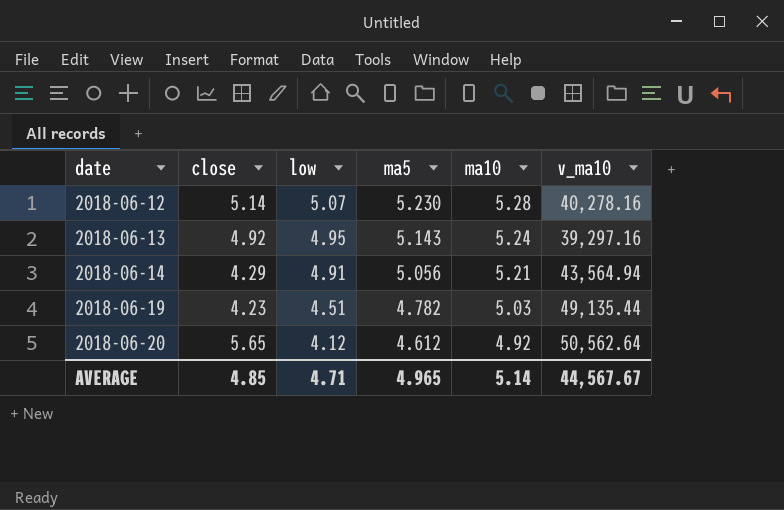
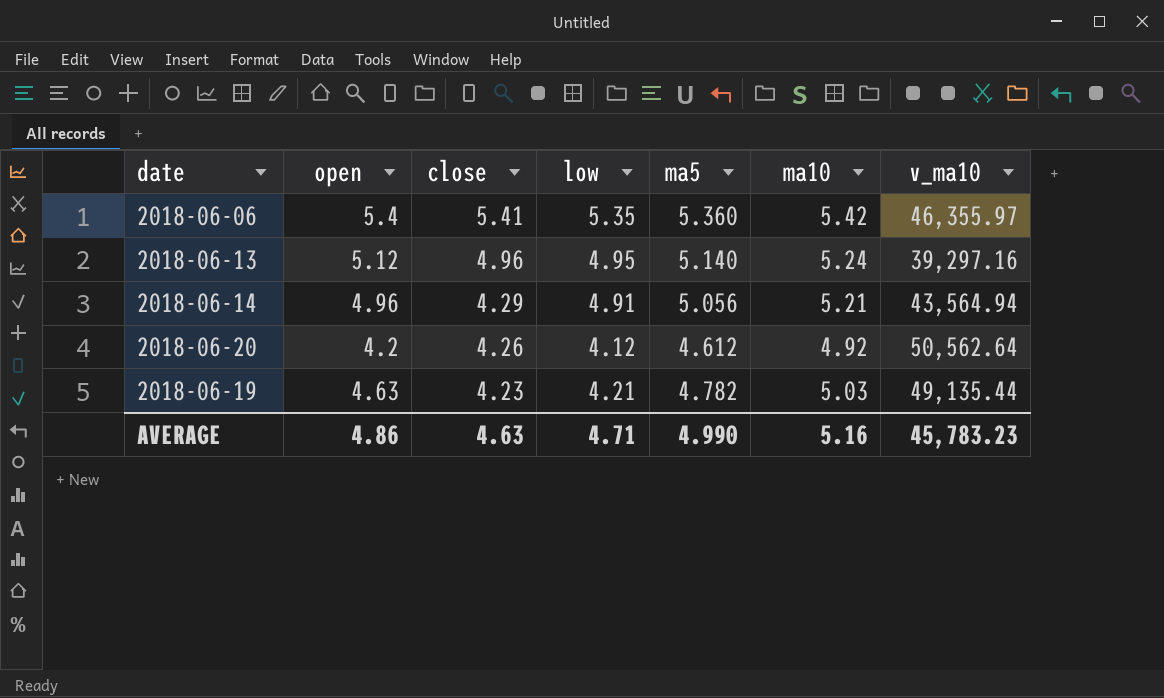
row order: date ascending -> close descending
column open | position: none -> 2
row 2018-06-12: 5.14 | 5.07 | 5.230 | 5.28 | 40,278.16 -> none
row 2018-06-06: none -> 5.4 | 5.41 | 5.35 | 5.360 | 5.42 | 46,355.97
2018-06-13 | close: 4.92 -> 4.96
2018-06-13 | ma5: 5.143 -> 5.140
2018-06-20 | close: 5.65 -> 4.26
2018-06-19 | low: 4.51 -> 4.21
AVERAGE | close: 4.85 -> 4.63
AVERAGE | ma5: 4.965 -> 4.990
AVERAGE | ma10: 5.14 -> 5.16
AVERAGE | v_ma10: 44,567.67 -> 45,783.23

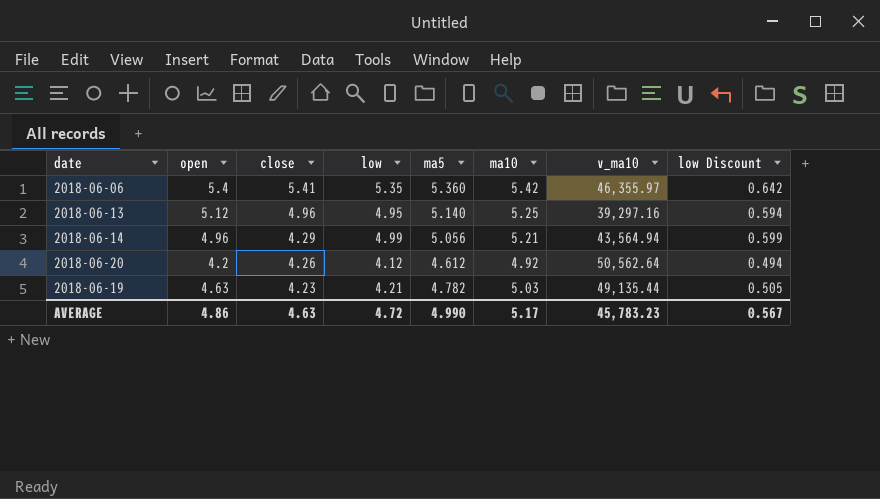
column low Discount | formula: none -> [low] * 0.12
2018-06-13 | ma10: 5.24 -> 5.25
2018-06-14 | low: 4.91 -> 4.99
AVERAGE | low: 4.71 -> 4.72
AVERAGE | ma10: 5.16 -> 5.17

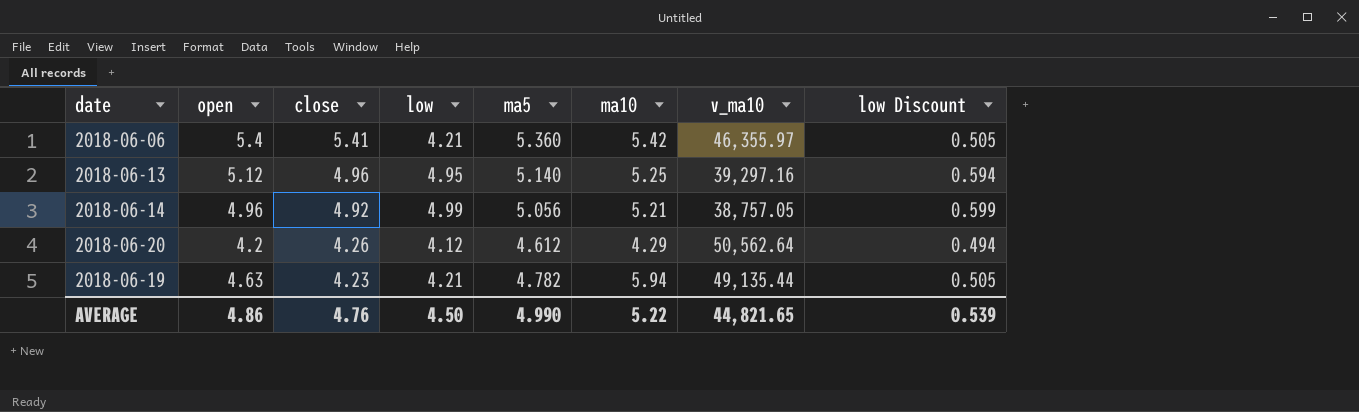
2018-06-06 | low: 5.35 -> 4.21
2018-06-06 | low Discount: 0.642 -> 0.505
2018-06-14 | close: 4.29 -> 4.92
2018-06-14 | v_ma10: 43,564.94 -> 38,757.05
2018-06-20 | ma10: 4.92 -> 4.29
2018-06-19 | ma10: 5.03 -> 5.94
AVERAGE | close: 4.63 -> 4.76
AVERAGE | low: 4.72 -> 4.50
AVERAGE | ma10: 5.17 -> 5.22
AVERAGE | v_ma10: 45,783.23 -> 44,821.65
AVERAGE | low Discount: 0.567 -> 0.539

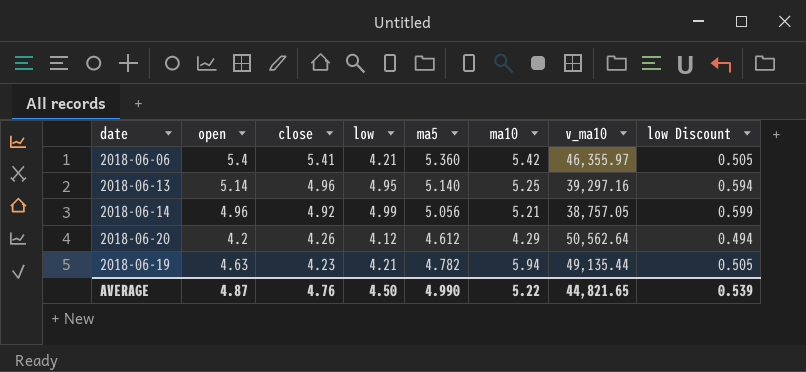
2018-06-13 | open: 5.12 -> 5.14
AVERAGE | open: 4.86 -> 4.87

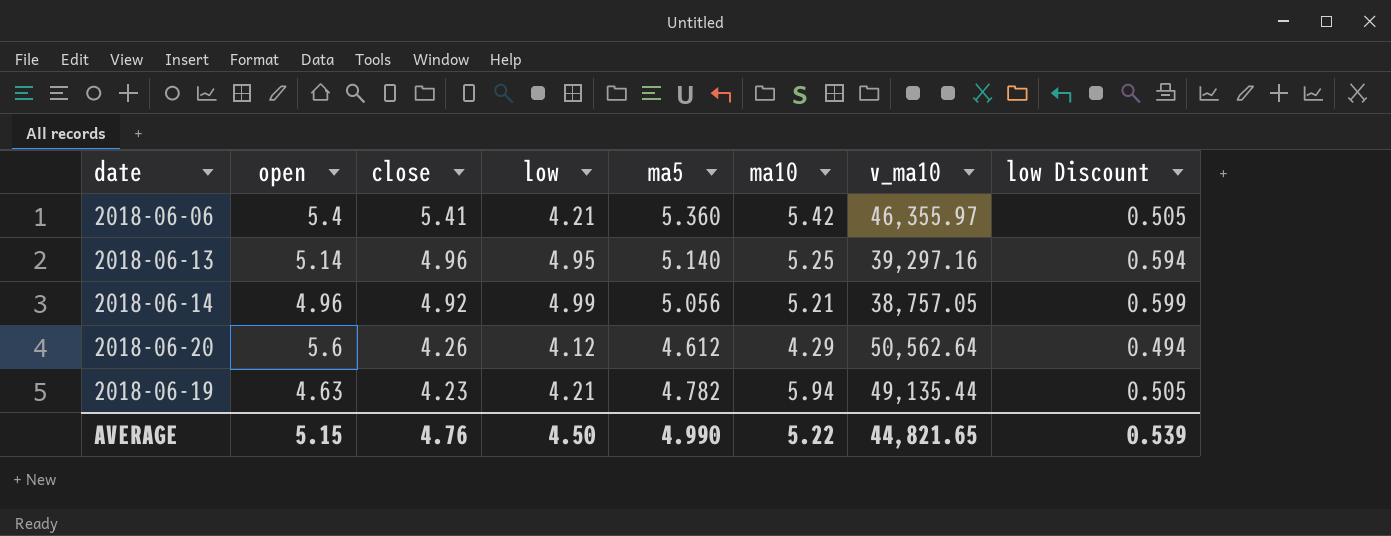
2018-06-20 | open: 4.2 -> 5.6
AVERAGE | open: 4.87 -> 5.15

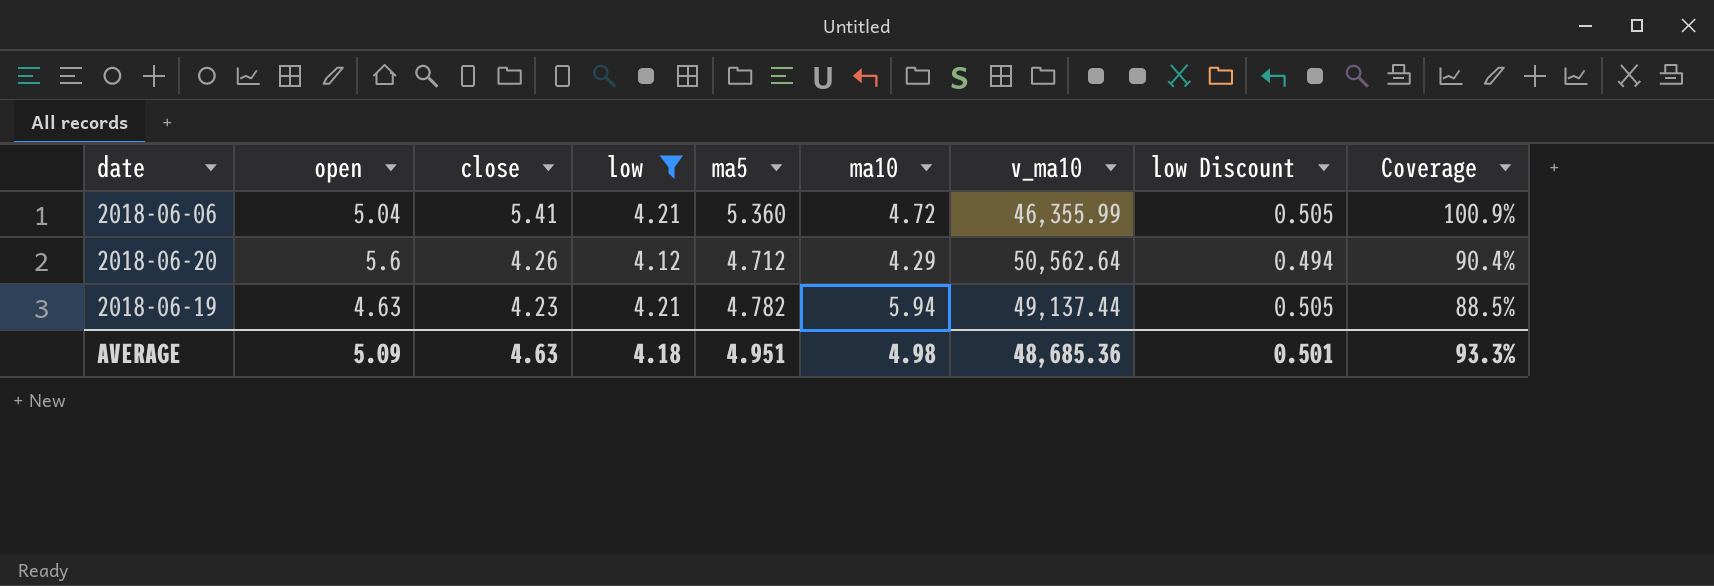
filter: none -> low <= 4.21
column Coverage | formula: none -> [close] / [ma5]
2018-06-06 | open: 5.4 -> 5.04
2018-06-06 | ma10: 5.42 -> 4.72
2018-06-06 | v_ma10: 46,355.97 -> 46,355.99
2018-06-20 | ma5: 4.612 -> 4.712
2018-06-19 | v_ma10: 49,135.44 -> 49,137.44
AVERAGE | open: 5.15 -> 5.09
AVERAGE | close: 4.76 -> 4.63
AVERAGE | low: 4.50 -> 4.18
AVERAGE | ma5: 4.990 -> 4.951
AVERAGE | ma10: 5.22 -> 4.98
AVERAGE | v_ma10: 44,821.65 -> 48,685.36
AVERAGE | low Discount: 0.539 -> 0.501

